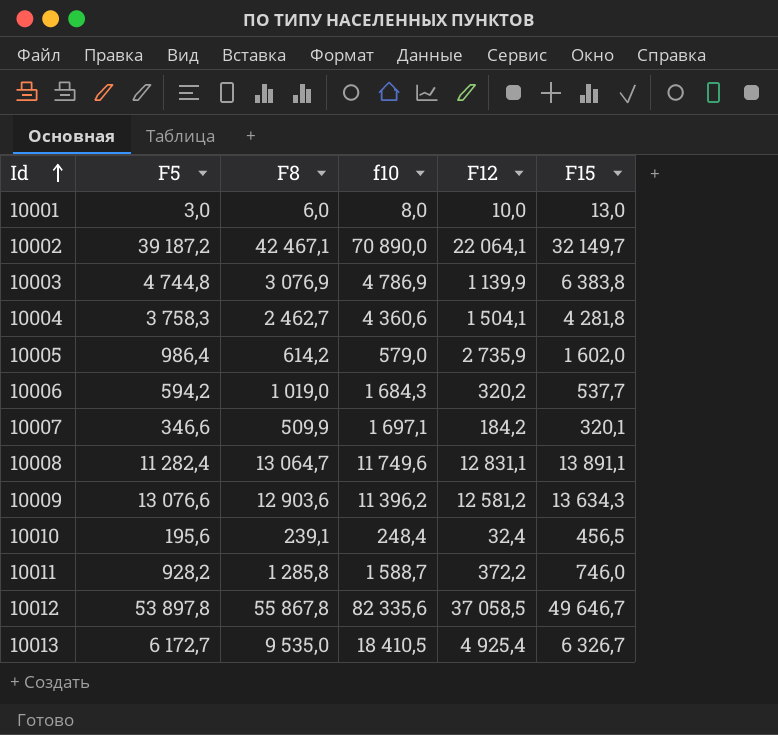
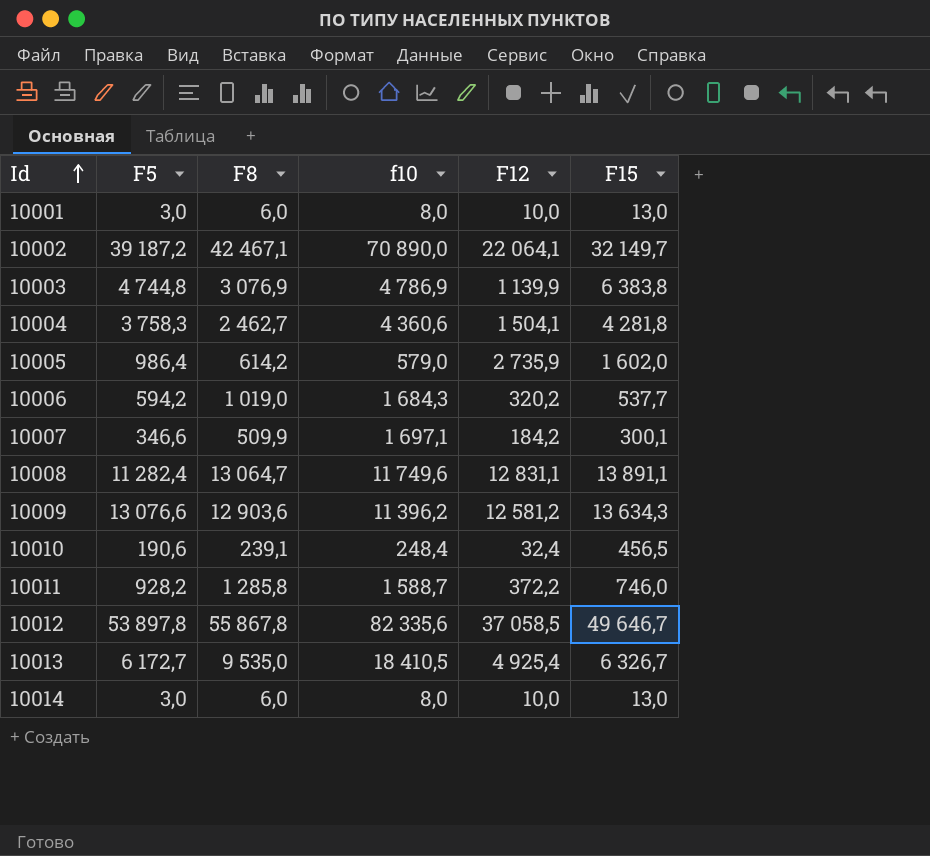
10007 | F15: 320,1 -> 300,1
10010 | F5: 195,6 -> 190,6
row 10014: none -> 3,0 | 6,0 | 8,0 | 10,0 | 13,0

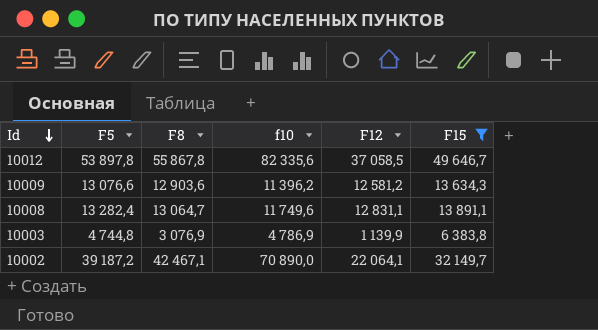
filter: none -> F15 >= 6 383,8
row order: Id ascending -> Id descending
10008 | F5: 11 282,4 -> 13 282,4

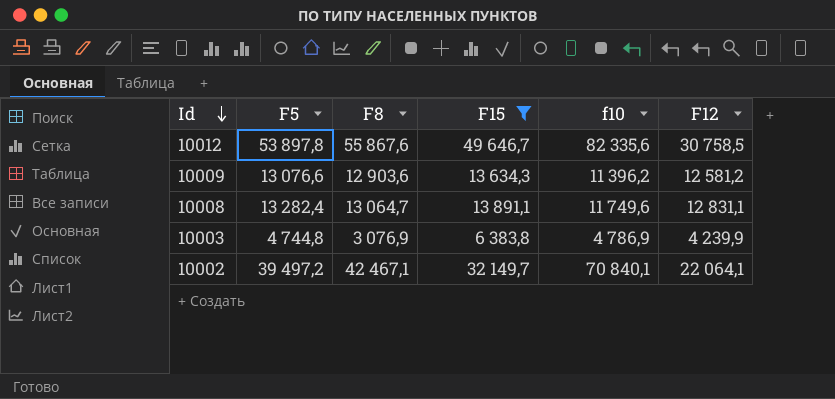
column F15 | position: 6 -> 4
10012 | F8: 55 867,8 -> 55 867,6
10012 | F12: 37 058,5 -> 30 758,5
10003 | F12: 1 139,9 -> 4 239,9
10002 | F5: 39 187,2 -> 39 497,2
10002 | f10: 70 890,0 -> 70 840,1

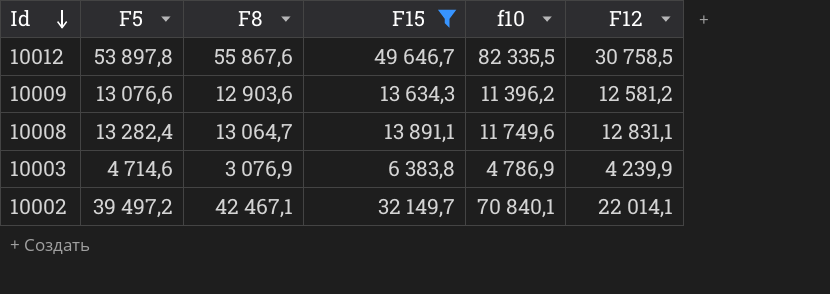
10012 | f10: 82 335,6 -> 82 335,5
10003 | F5: 4 744,8 -> 4 714,6
10002 | F12: 22 064,1 -> 22 014,1

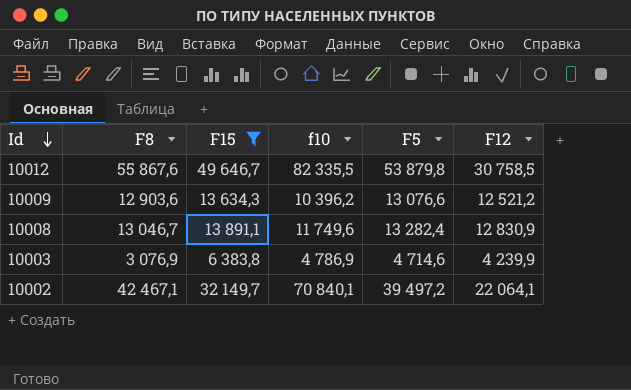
column F5 | position: 2 -> 5
10012 | F5: 53 897,8 -> 53 879,8
10009 | f10: 11 396,2 -> 10 396,2
10009 | F12: 12 581,2 -> 12 521,2
10008 | F8: 13 064,7 -> 13 046,7
10008 | F12: 12 831,1 -> 12 830,9
10002 | F12: 22 014,1 -> 22 064,1

